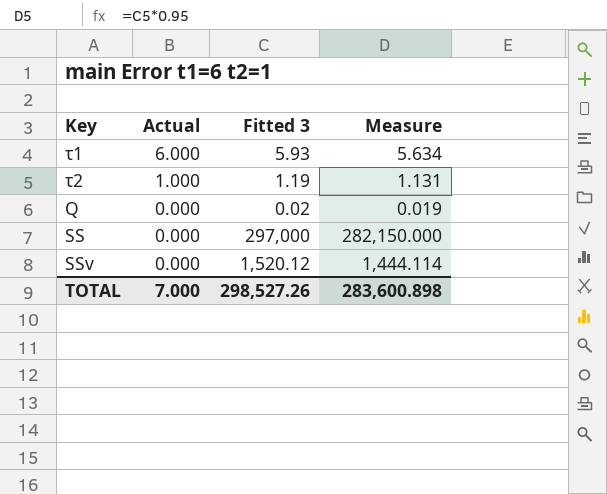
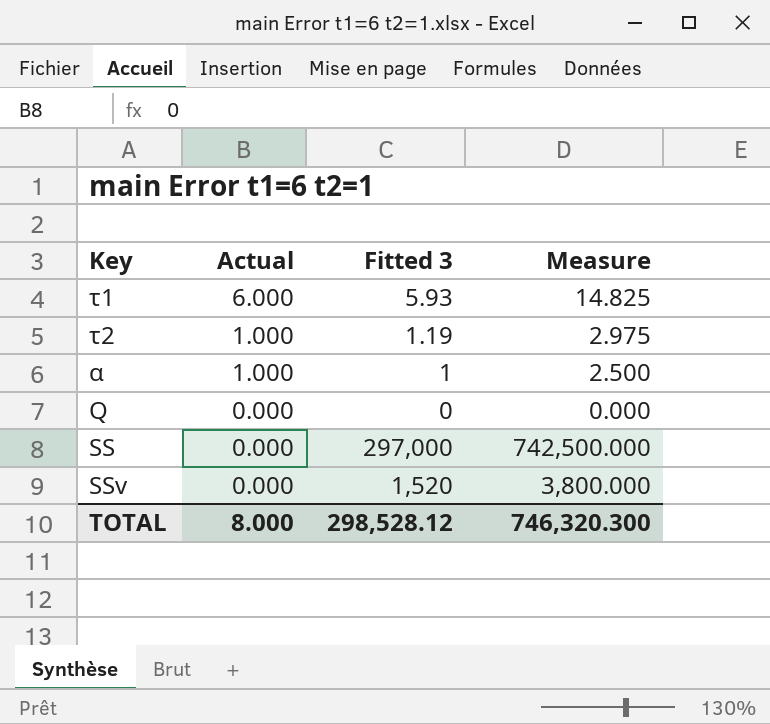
column Measure | formula: [Fitted 3] * 0.95 -> [Fitted 3] * 2.5
row α: none -> 1.000 | 1 | 2.500
Q | Fitted 3: 0.02 -> 0
SSv | Fitted 3: 1,520.12 -> 1,520
TOTAL | Actual: 7.000 -> 8.000
TOTAL | Fitted 3: 298,527.26 -> 298,528.12
TOTAL | Measure: 283,600.898 -> 746,320.300

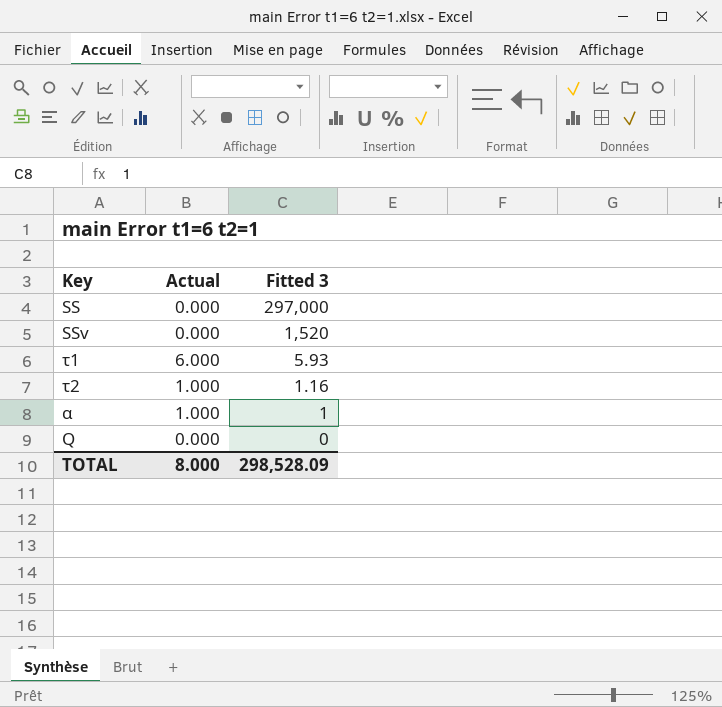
row order: Actual descending -> Fitted 3 descending
column Measure | formula: [Fitted 3] * 2.5 -> none
τ2 | Fitted 3: 1.19 -> 1.16
TOTAL | Fitted 3: 298,528.12 -> 298,528.09

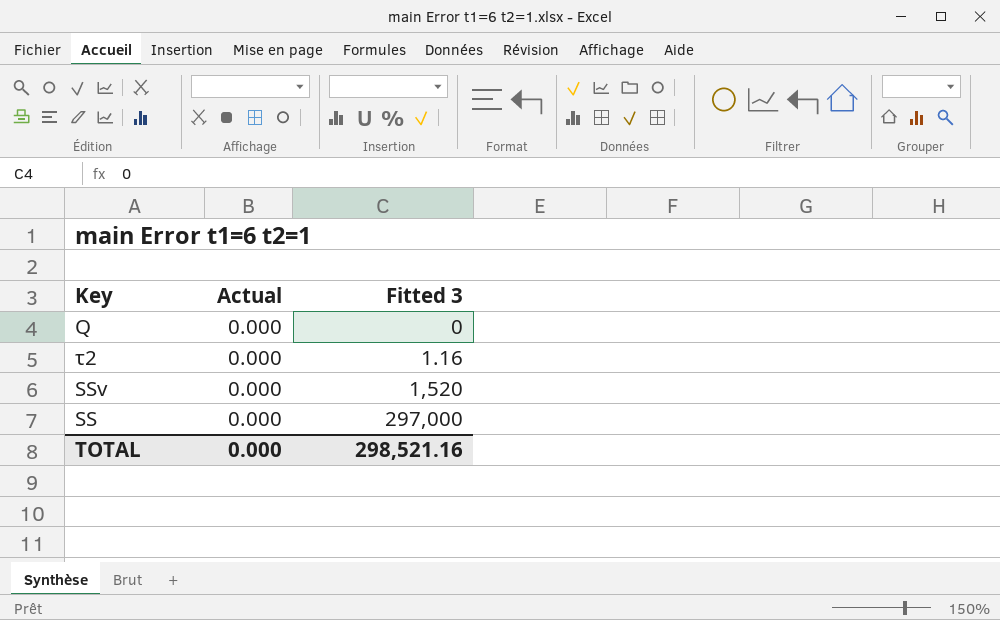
row order: Fitted 3 descending -> Fitted 3 ascending
row τ1: 6.000 | 5.93 -> none
row α: 1.000 | 1 -> none
τ2 | Actual: 1.000 -> 0.000
TOTAL | Actual: 8.000 -> 0.000
TOTAL | Fitted 3: 298,528.09 -> 298,521.16

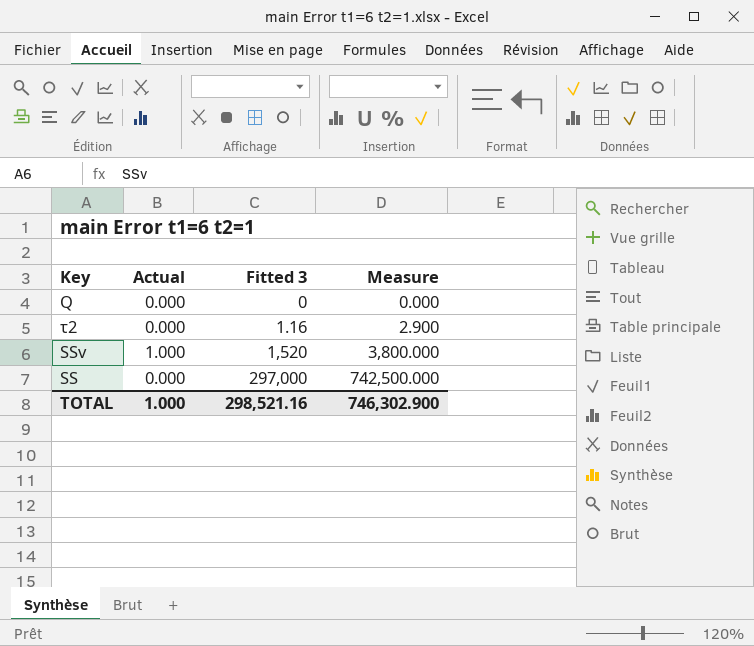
column Measure | formula: none -> [Fitted 3] * 2.5
SSv | Actual: 0.000 -> 1.000
TOTAL | Actual: 0.000 -> 1.000

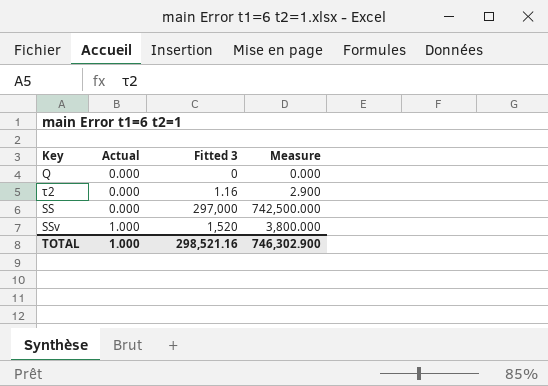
row order: Fitted 3 ascending -> Actual ascending

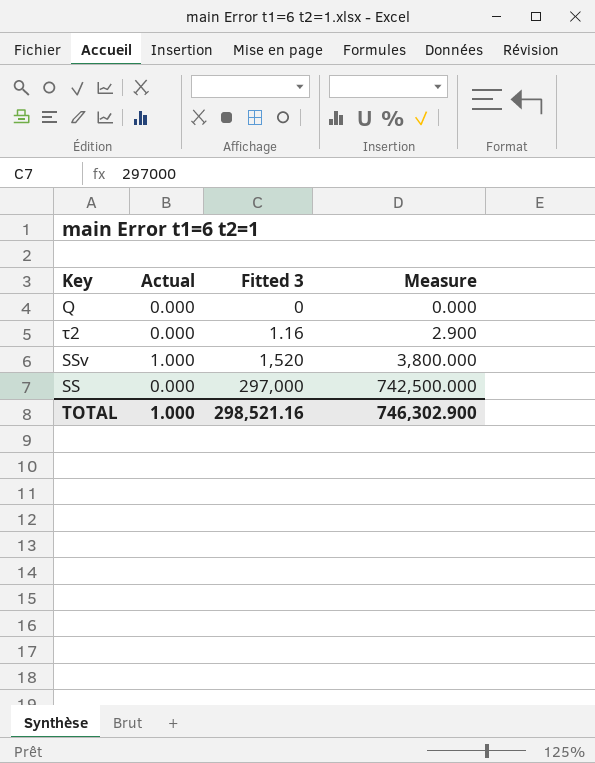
row order: Actual ascending -> Fitted 3 ascending

